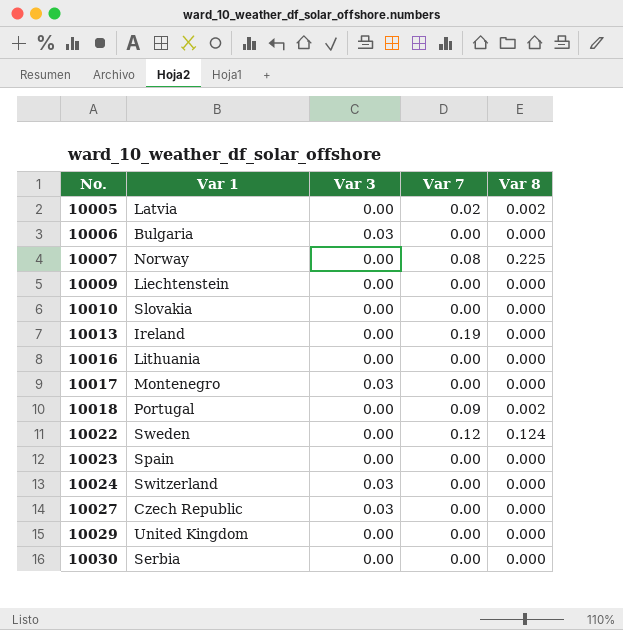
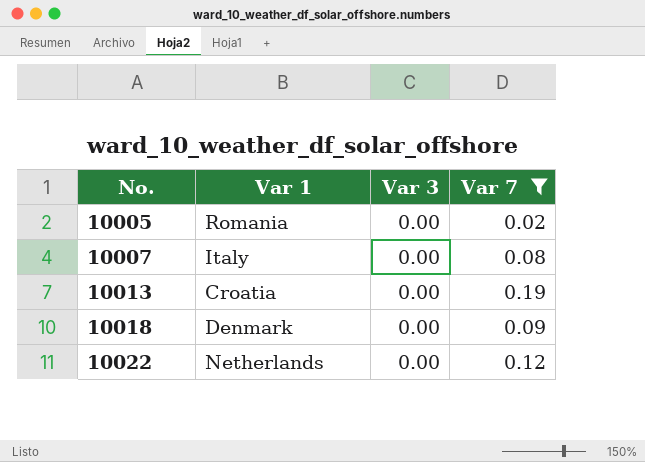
filter: none -> Var 7 != 0.00
column Var 8 | position: 5 -> none
10005 | Var 1: Latvia -> Romania
10007 | Var 1: Norway -> Italy
10013 | Var 1: Ireland -> Croatia
10018 | Var 1: Portugal -> Denmark
10022 | Var 1: Sweden -> Netherlands

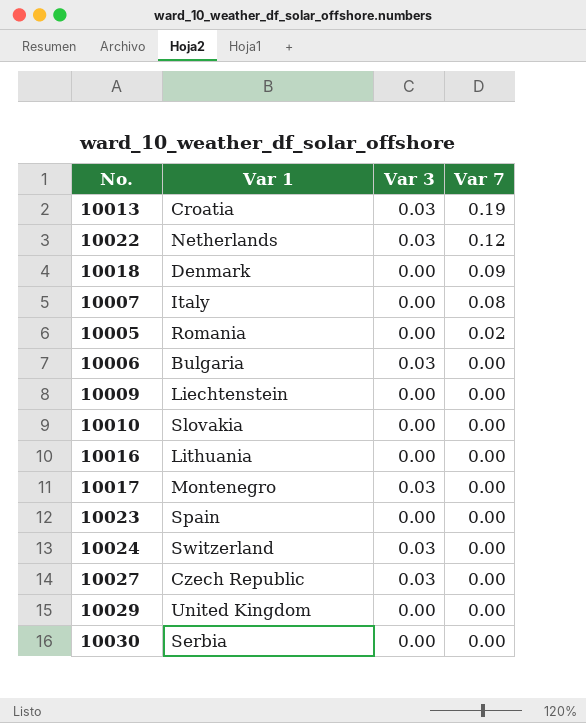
filter: Var 7 != 0.00 -> none
row order: No. ascending -> Var 7 descending
10013 | Var 3: 0.00 -> 0.03
10022 | Var 3: 0.00 -> 0.03

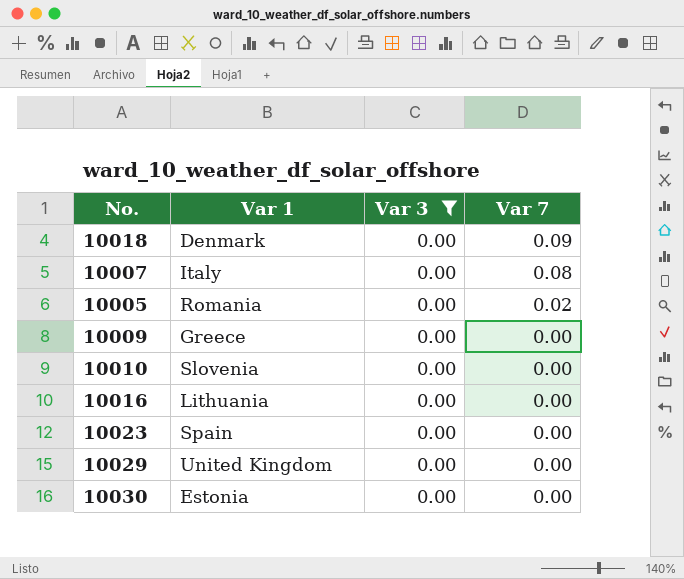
filter: none -> Var 3 = 0.00
10009 | Var 1: Liechtenstein -> Greece
10010 | Var 1: Slovakia -> Slovenia
10030 | Var 1: Serbia -> Estonia

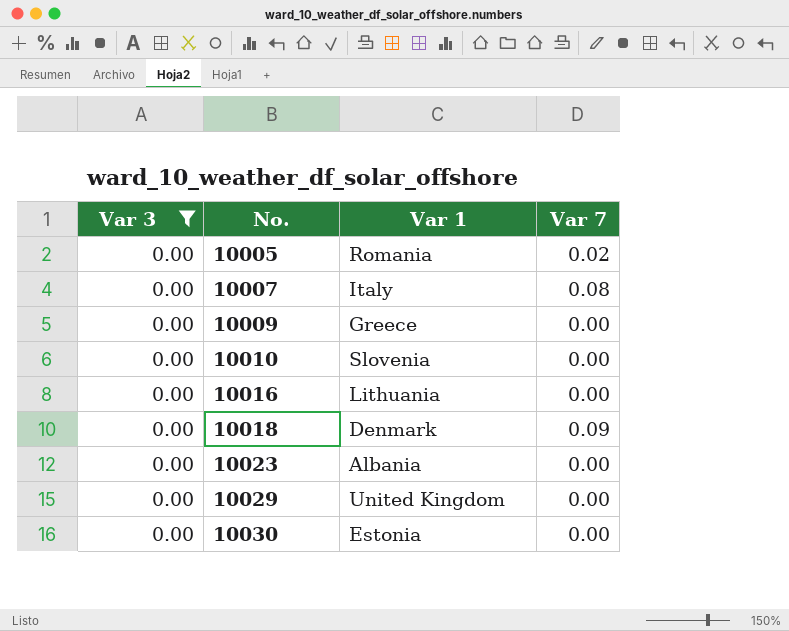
row order: Var 7 descending -> No. ascending
column Var 3 | position: 3 -> 1
10023 | Var 1: Spain -> Albania

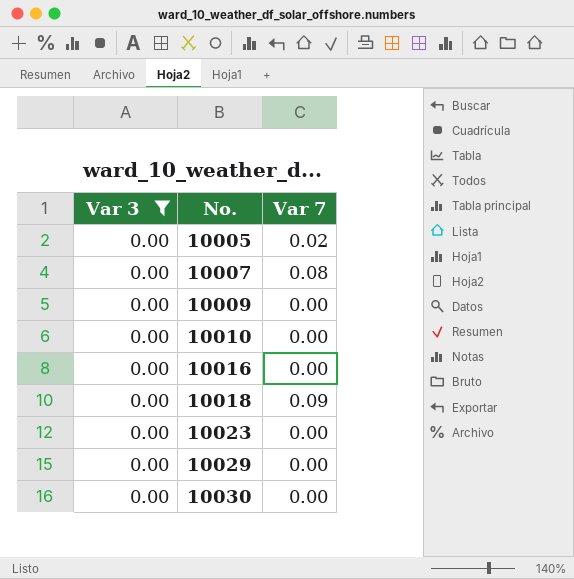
column Var 1 | position: 3 -> none

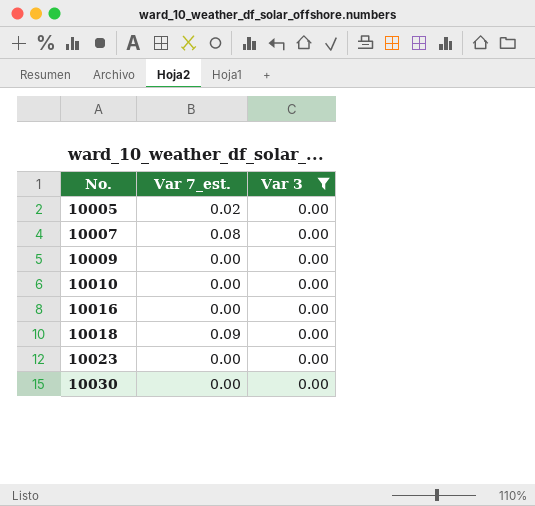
column name: Var 7 -> Var 7_est.
column Var 3 | position: 1 -> 3
row 10029: 0.00 | 0.00 -> none

